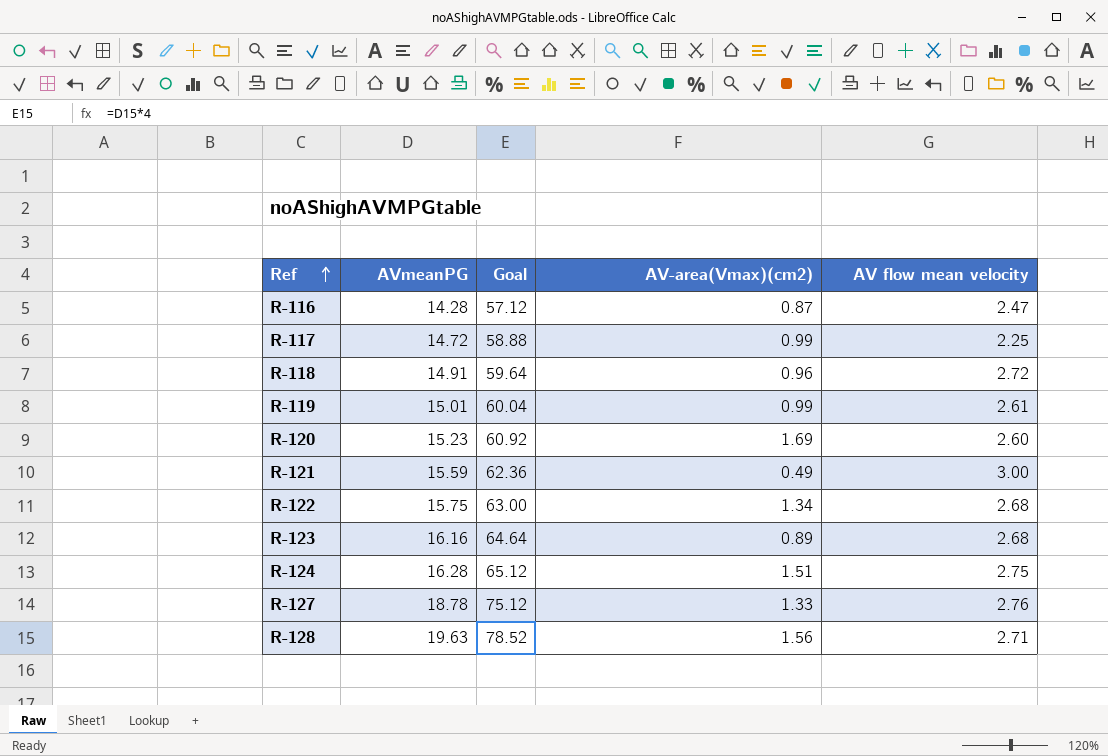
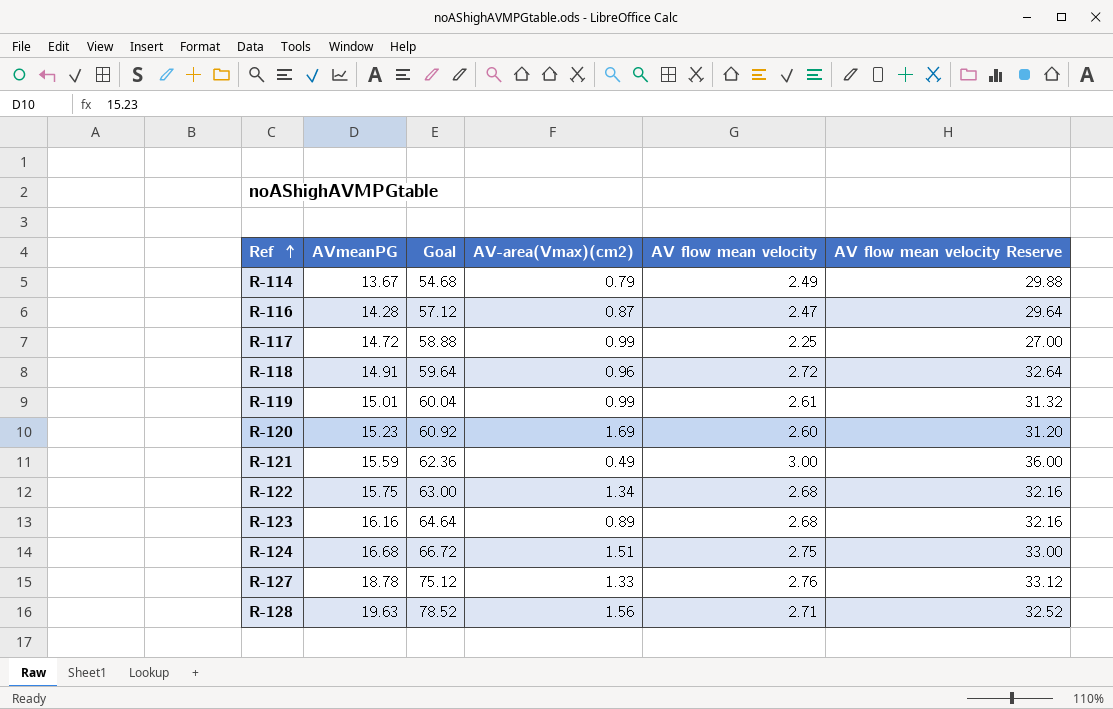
column AV flow mean velocity Reserve | formula: none -> [AV flow mean velocity] * 12
row R-114: none -> 13.67 | 54.68 | 0.79 | 2.49 | 29.88
R-124 | AVmeanPG: 16.28 -> 16.68
R-124 | Goal: 65.12 -> 66.72

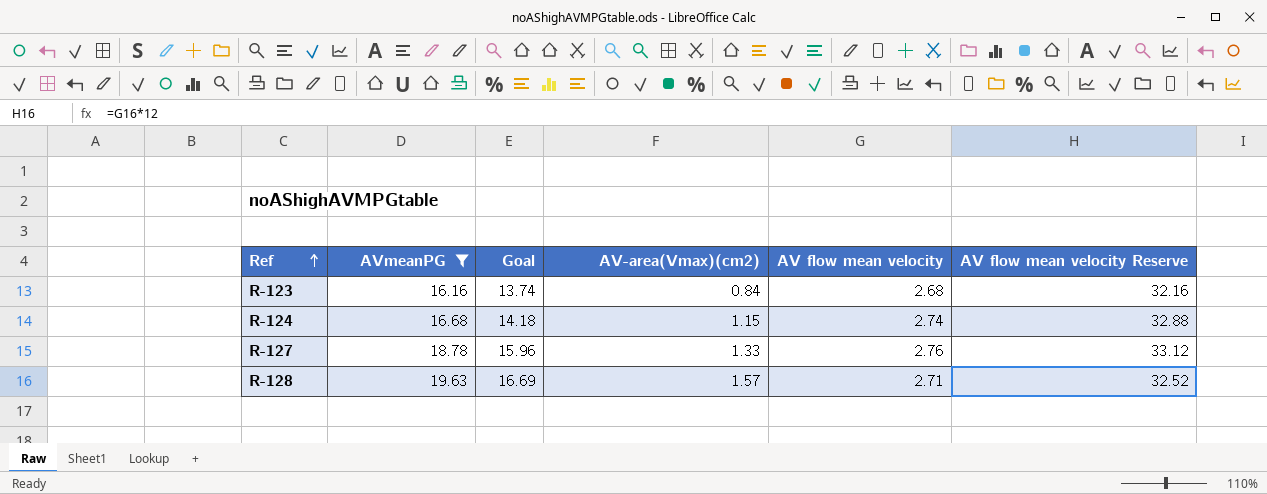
filter: none -> AVmeanPG >= 16.16
column Goal | formula: [AVmeanPG] * 4 -> [AVmeanPG] * 0.85
R-123 | AV-area(Vmax)(cm2): 0.89 -> 0.84
R-124 | AV-area(Vmax)(cm2): 1.51 -> 1.15
R-124 | AV flow mean velocity: 2.75 -> 2.74
R-124 | AV flow mean velocity Reserve: 33.00 -> 32.88
R-128 | AV-area(Vmax)(cm2): 1.56 -> 1.57

